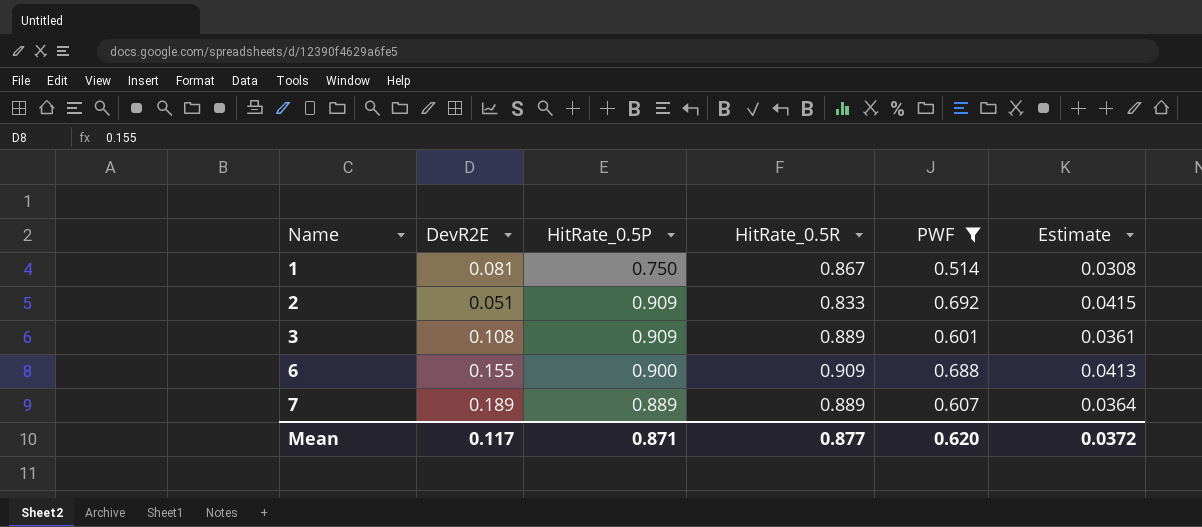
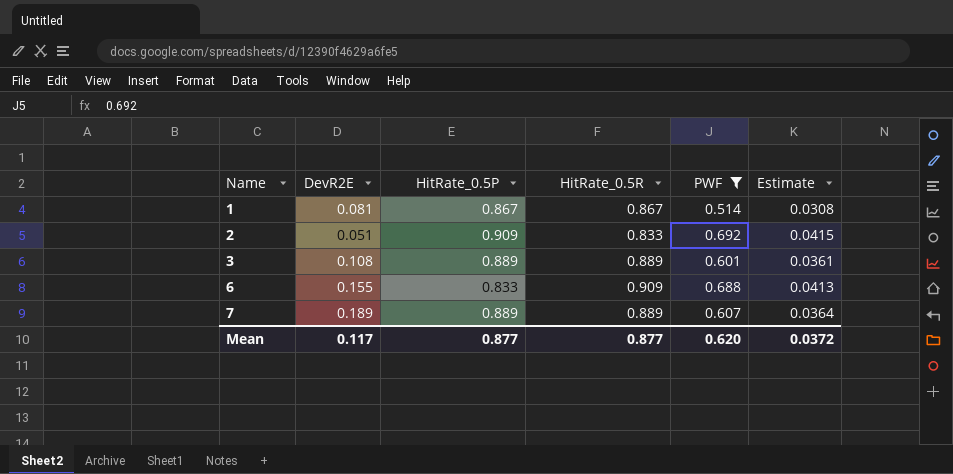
1 | HitRate_0.5P: 0.750 -> 0.867
3 | HitRate_0.5P: 0.909 -> 0.889
6 | HitRate_0.5P: 0.900 -> 0.833
Mean | HitRate_0.5P: 0.871 -> 0.877

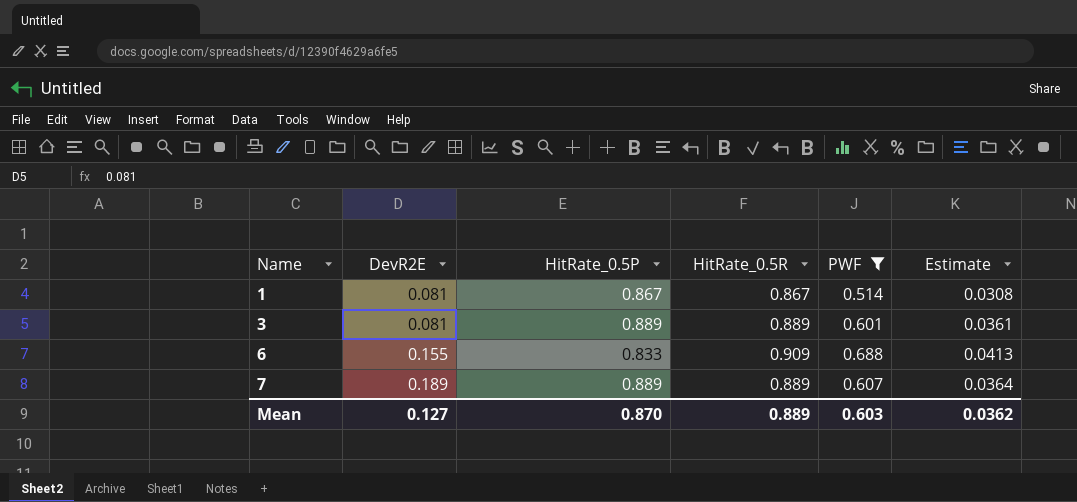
row 2: 0.051 | 0.909 | 0.833 | 0.692 | 0.0415 -> none
3 | DevR2E: 0.108 -> 0.081
Mean | DevR2E: 0.117 -> 0.127
Mean | HitRate_0.5P: 0.877 -> 0.870
Mean | HitRate_0.5R: 0.877 -> 0.889
Mean | PWF: 0.620 -> 0.603
Mean | Estimate: 0.0372 -> 0.0362

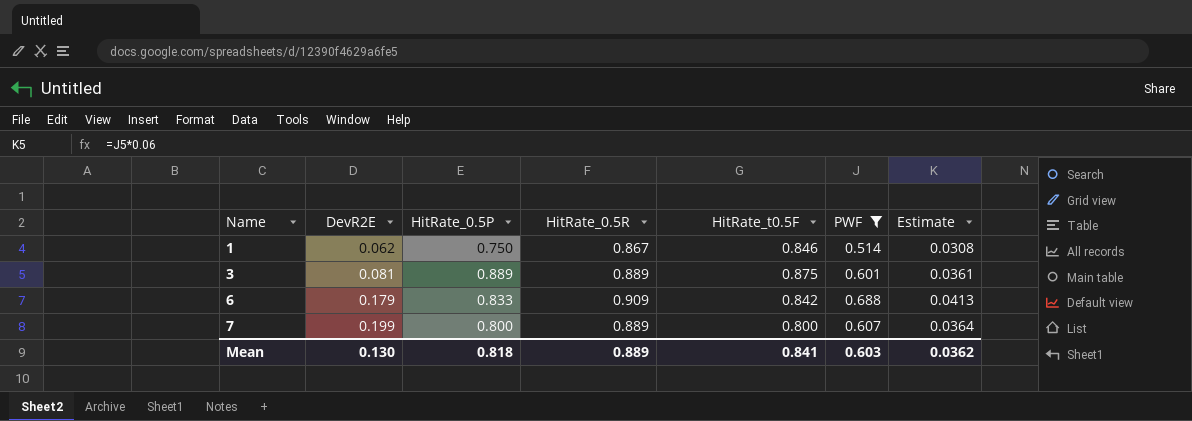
column HitRate_t0.5F | position: none -> 5
1 | DevR2E: 0.081 -> 0.062
1 | HitRate_0.5P: 0.867 -> 0.750
6 | DevR2E: 0.155 -> 0.179
7 | DevR2E: 0.189 -> 0.199
7 | HitRate_0.5P: 0.889 -> 0.800
Mean | DevR2E: 0.127 -> 0.130
Mean | HitRate_0.5P: 0.870 -> 0.818

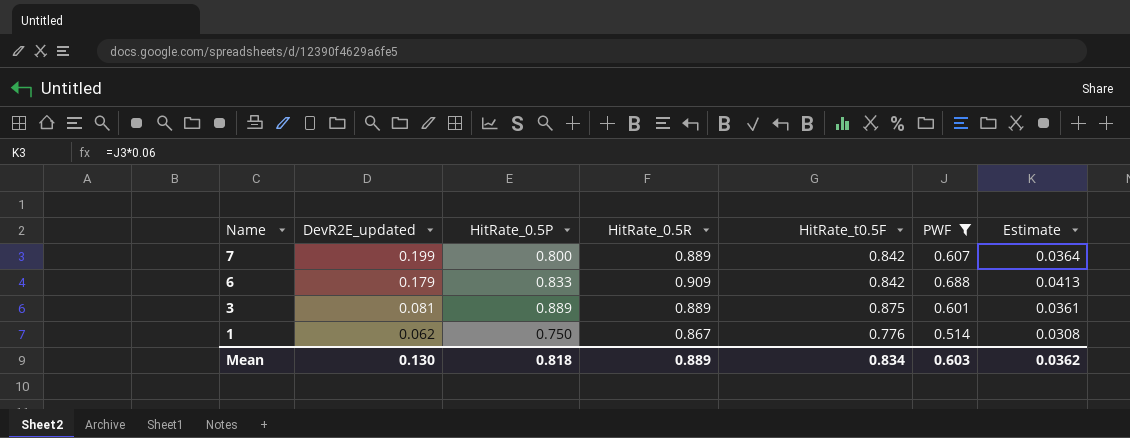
row order: Name ascending -> Name descending
column name: DevR2E -> DevR2E_updated
7 | HitRate_t0.5F: 0.800 -> 0.842
1 | HitRate_t0.5F: 0.846 -> 0.776
Mean | HitRate_t0.5F: 0.841 -> 0.834

